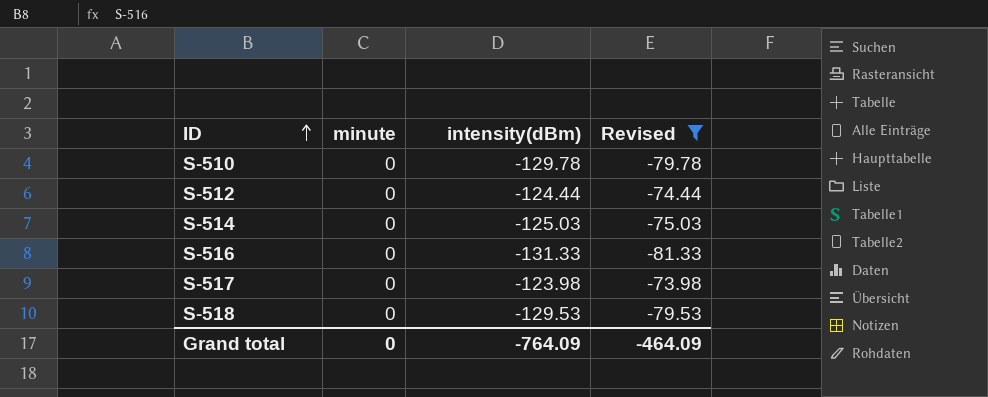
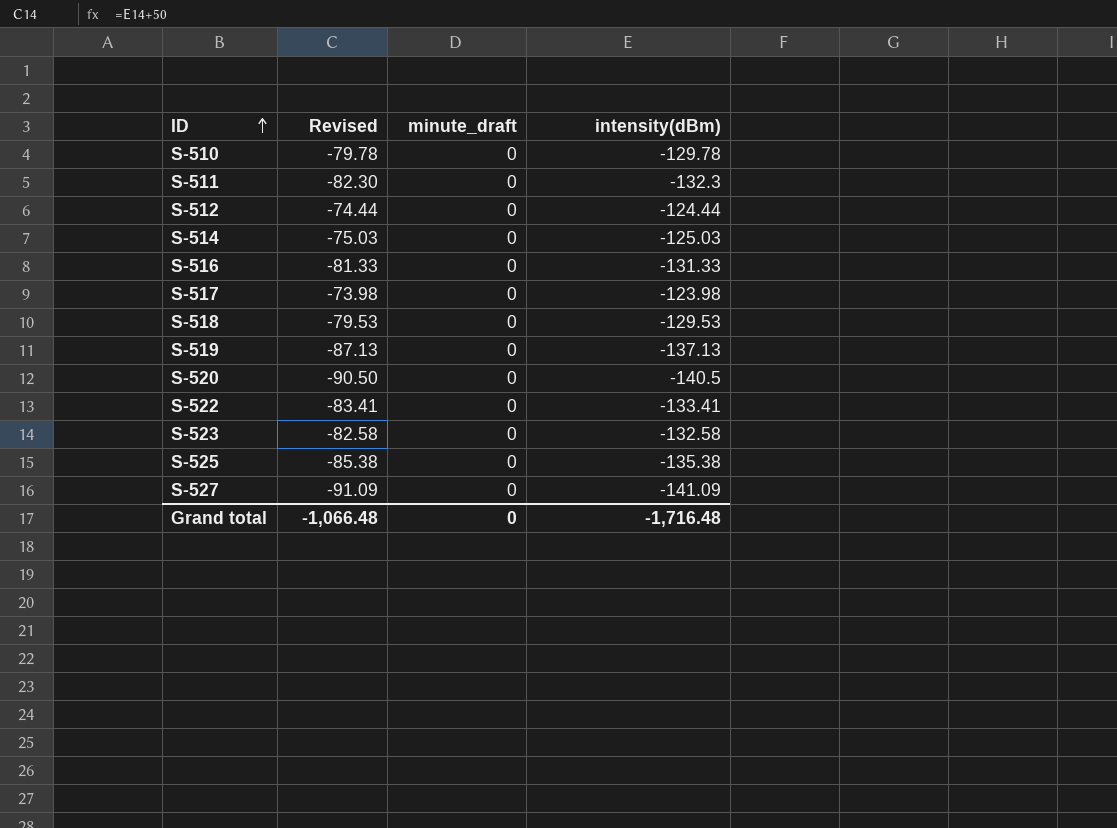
filter: Revised >= -81.33 -> none
column Revised | position: 4 -> 2
column name: minute -> minute_draft
Grand total | Revised: -464.09 -> -1,066.48
Grand total | intensity(dBm): -764.09 -> -1,716.48

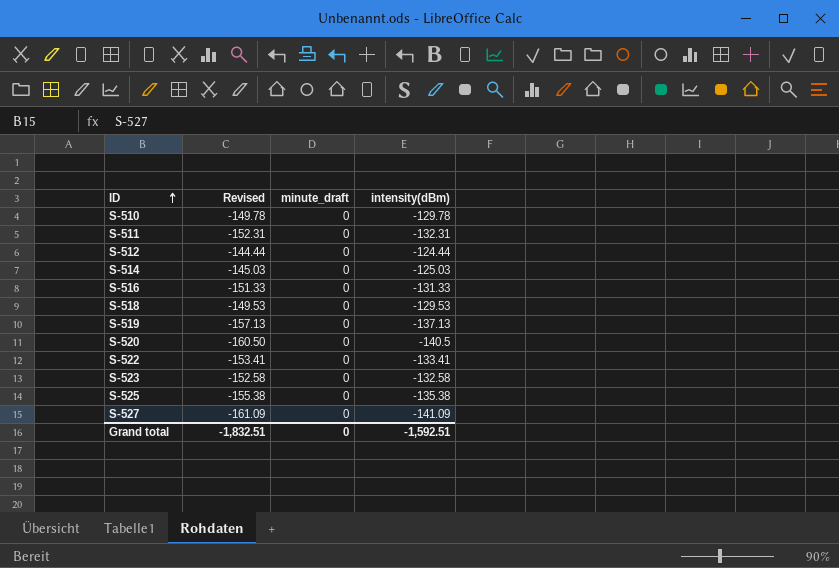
column Revised | formula: [intensity(dBm)] + 50 -> [intensity(dBm)] - 20
row S-517: -73.98 | 0 | -123.98 -> none
S-511 | intensity(dBm): -132.3 -> -132.31
Grand total | Revised: -1,066.48 -> -1,832.51
Grand total | intensity(dBm): -1,716.48 -> -1,592.51

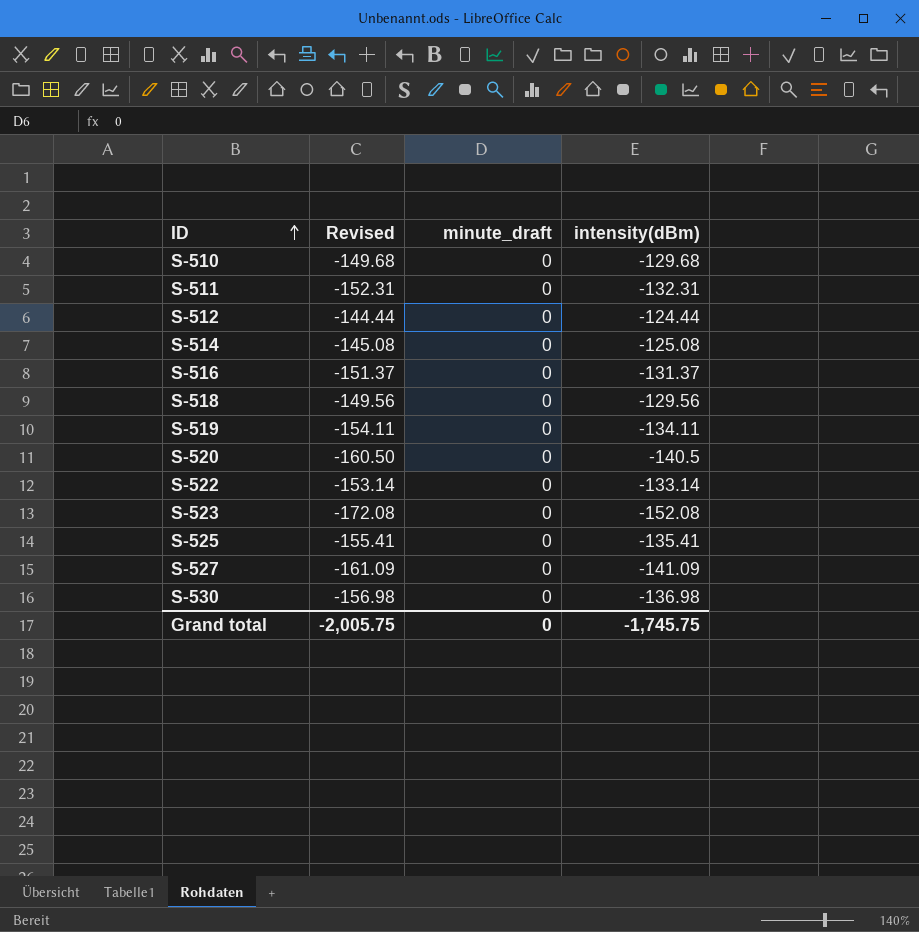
S-510 | Revised: -149.78 -> -149.68
S-510 | intensity(dBm): -129.78 -> -129.68
S-514 | Revised: -145.03 -> -145.08
S-514 | intensity(dBm): -125.03 -> -125.08
S-516 | Revised: -151.33 -> -151.37
S-516 | intensity(dBm): -131.33 -> -131.37
S-518 | Revised: -149.53 -> -149.56
S-518 | intensity(dBm): -129.53 -> -129.56
S-519 | Revised: -157.13 -> -154.11
S-519 | intensity(dBm): -137.13 -> -134.11
S-522 | Revised: -153.41 -> -153.14
S-522 | intensity(dBm): -133.41 -> -133.14
S-523 | Revised: -152.58 -> -172.08
S-523 | intensity(dBm): -132.58 -> -152.08
S-525 | Revised: -155.38 -> -155.41
S-525 | intensity(dBm): -135.38 -> -135.41
row S-530: none -> -156.98 | 0 | -136.98
Grand total | Revised: -1,832.51 -> -2,005.75
Grand total | intensity(dBm): -1,592.51 -> -1,745.75

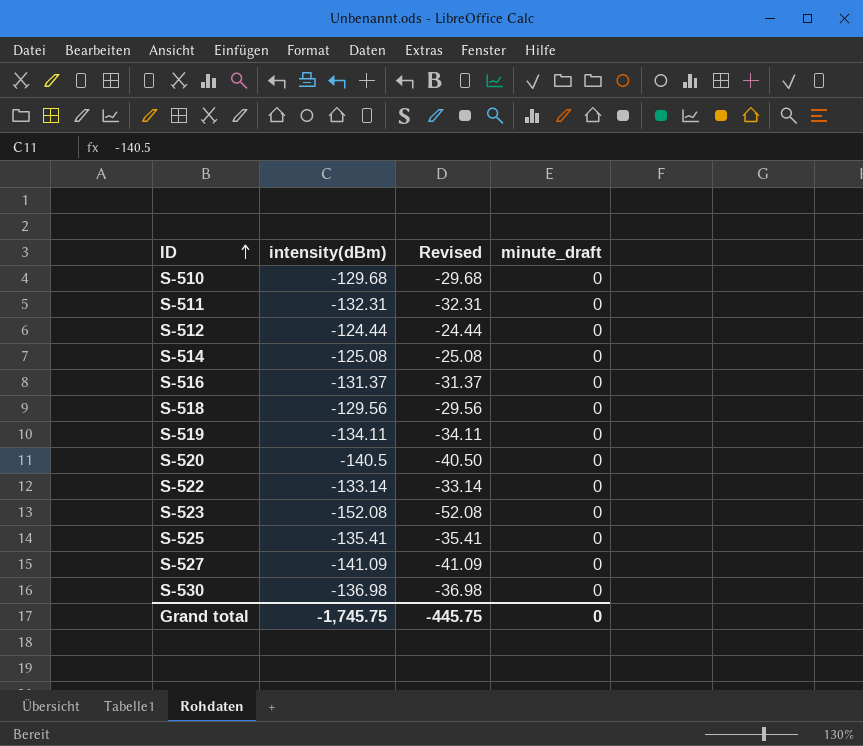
column intensity(dBm) | position: 4 -> 2
column Revised | formula: [intensity(dBm)] - 20 -> [intensity(dBm)] + 100
Grand total | Revised: -2,005.75 -> -445.75

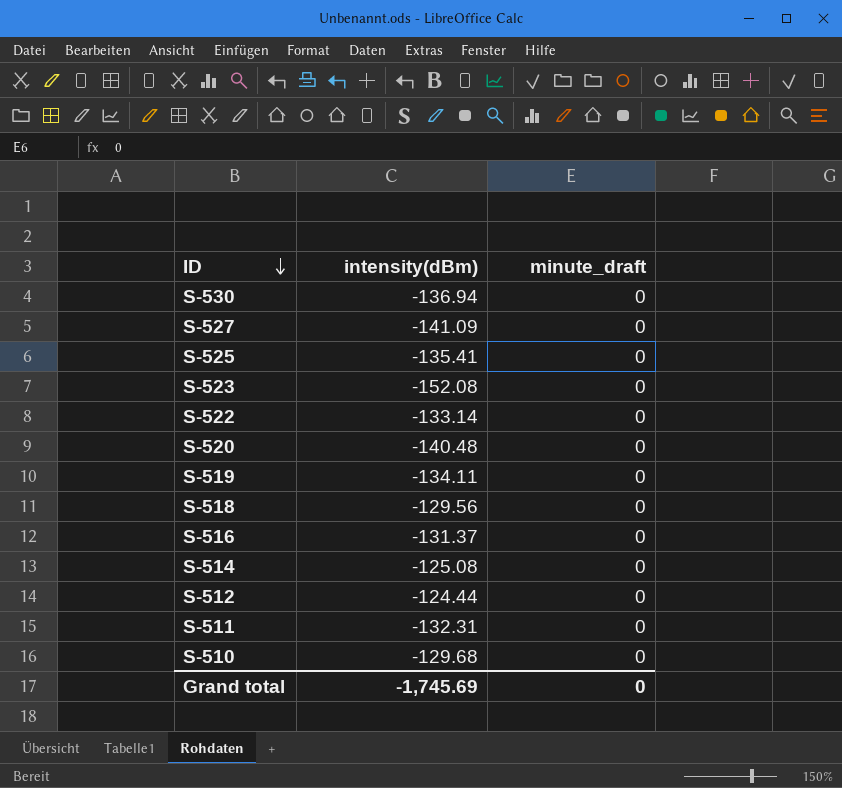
row order: ID ascending -> ID descending
column Revised | formula: [intensity(dBm)] + 100 -> none
S-530 | intensity(dBm): -136.98 -> -136.94
S-520 | intensity(dBm): -140.5 -> -140.48
Grand total | intensity(dBm): -1,745.75 -> -1,745.69

